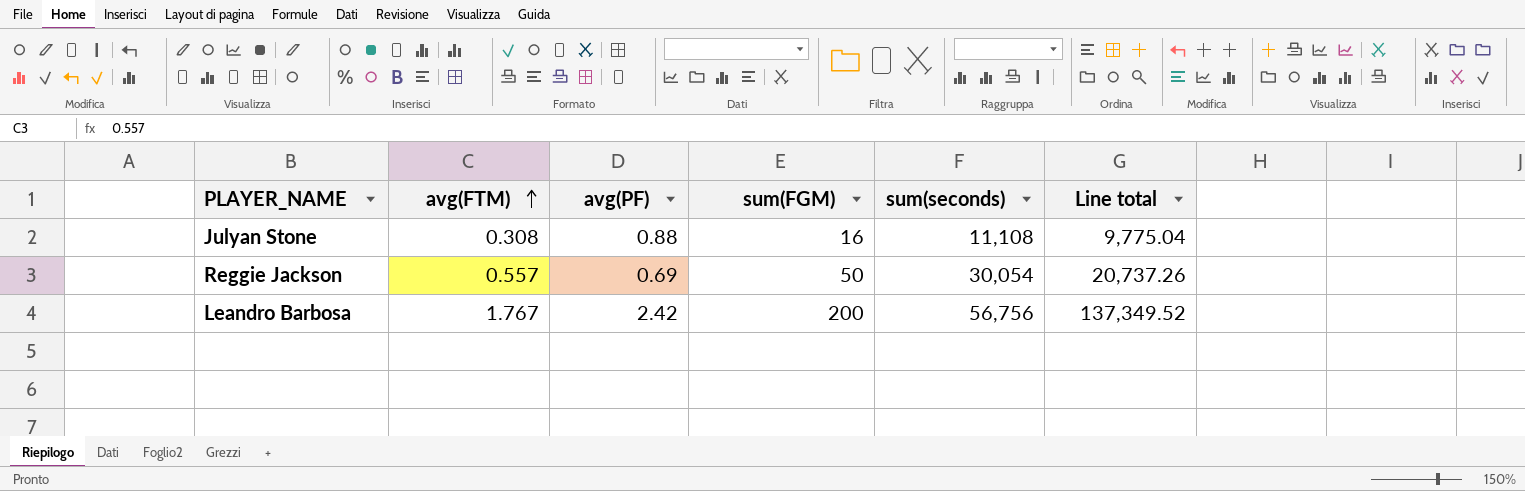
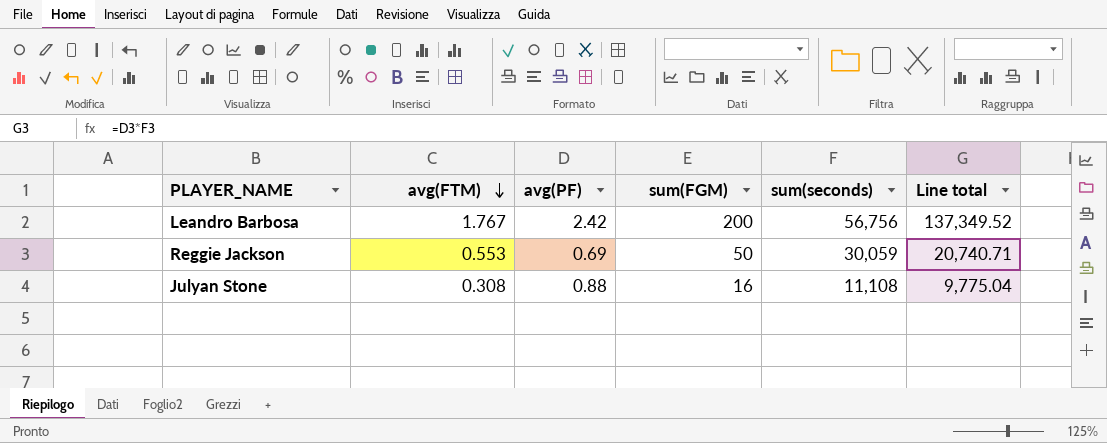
row order: avg(FTM) ascending -> avg(FTM) descending
Reggie Jackson | avg(FTM): 0.557 -> 0.553
Reggie Jackson | sum(seconds): 30,054 -> 30,059
Reggie Jackson | Line total: 20,737.26 -> 20,740.71

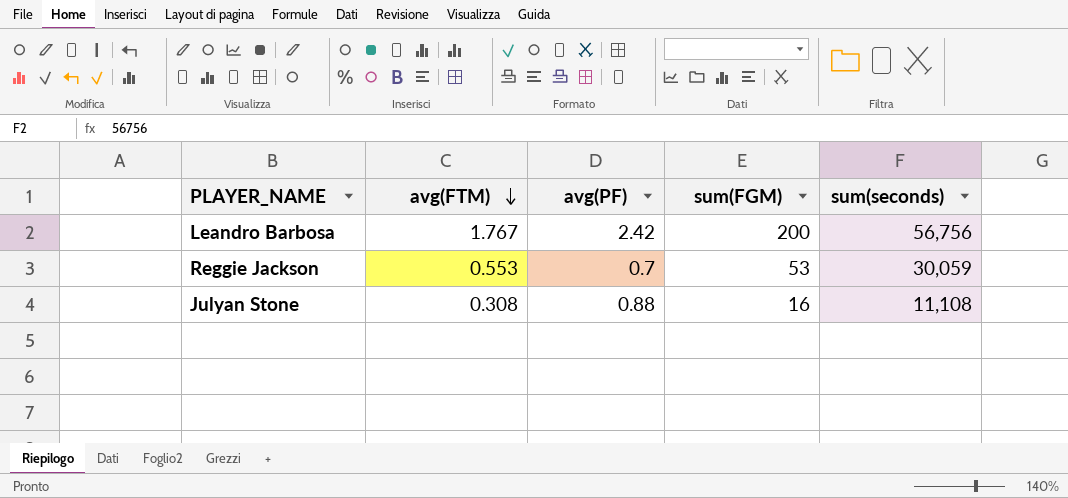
column Line total | formula: [avg(PF)] * [sum(seconds)] -> none
Reggie Jackson | avg(PF): 0.69 -> 0.7
Reggie Jackson | sum(FGM): 50 -> 53

